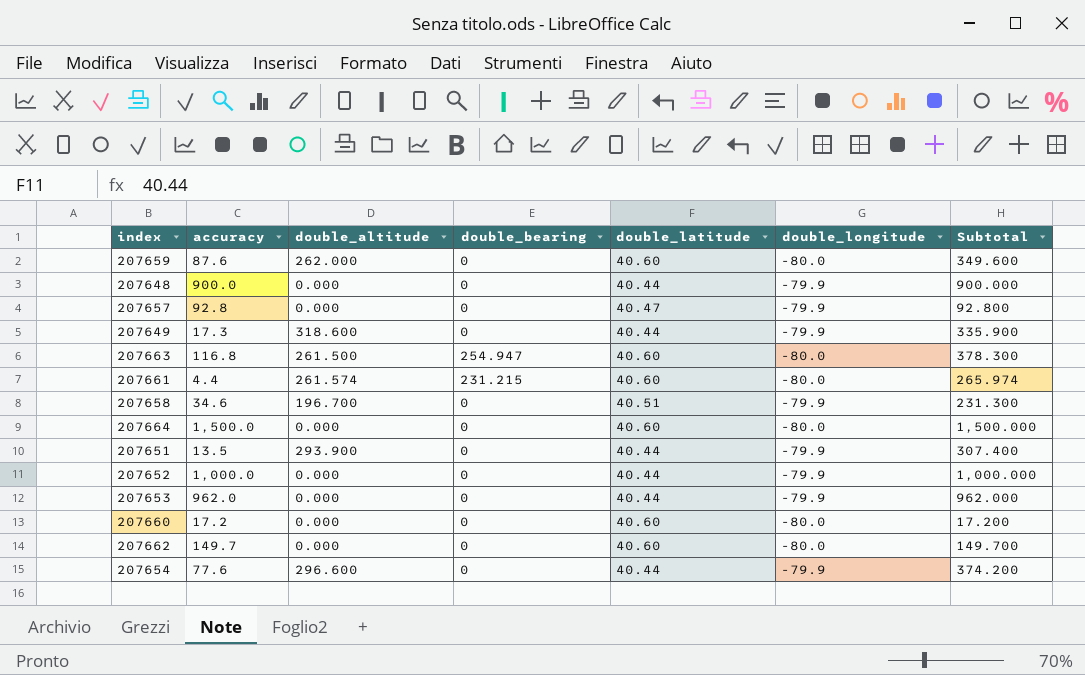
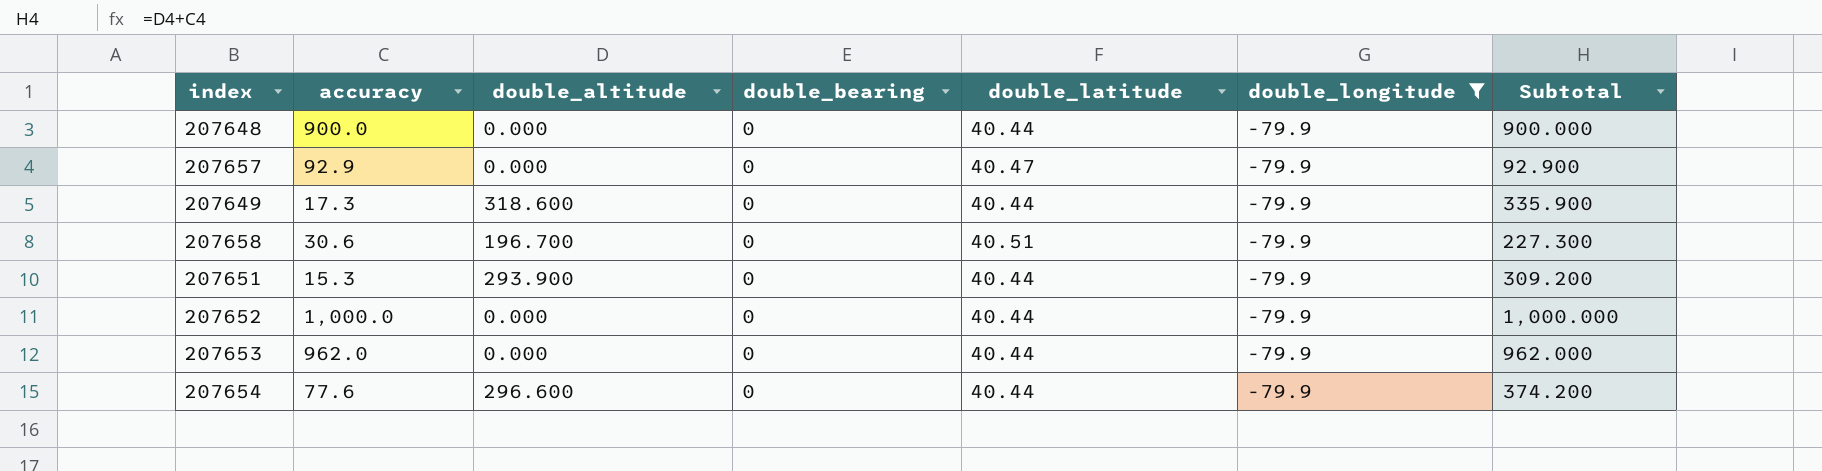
filter: none -> double_longitude = -79.9
207657 | accuracy: 92.8 -> 92.9
207657 | Subtotal: 92.800 -> 92.900
207658 | accuracy: 34.6 -> 30.6
207658 | Subtotal: 231.300 -> 227.300
207651 | accuracy: 13.5 -> 15.3
207651 | Subtotal: 307.400 -> 309.200

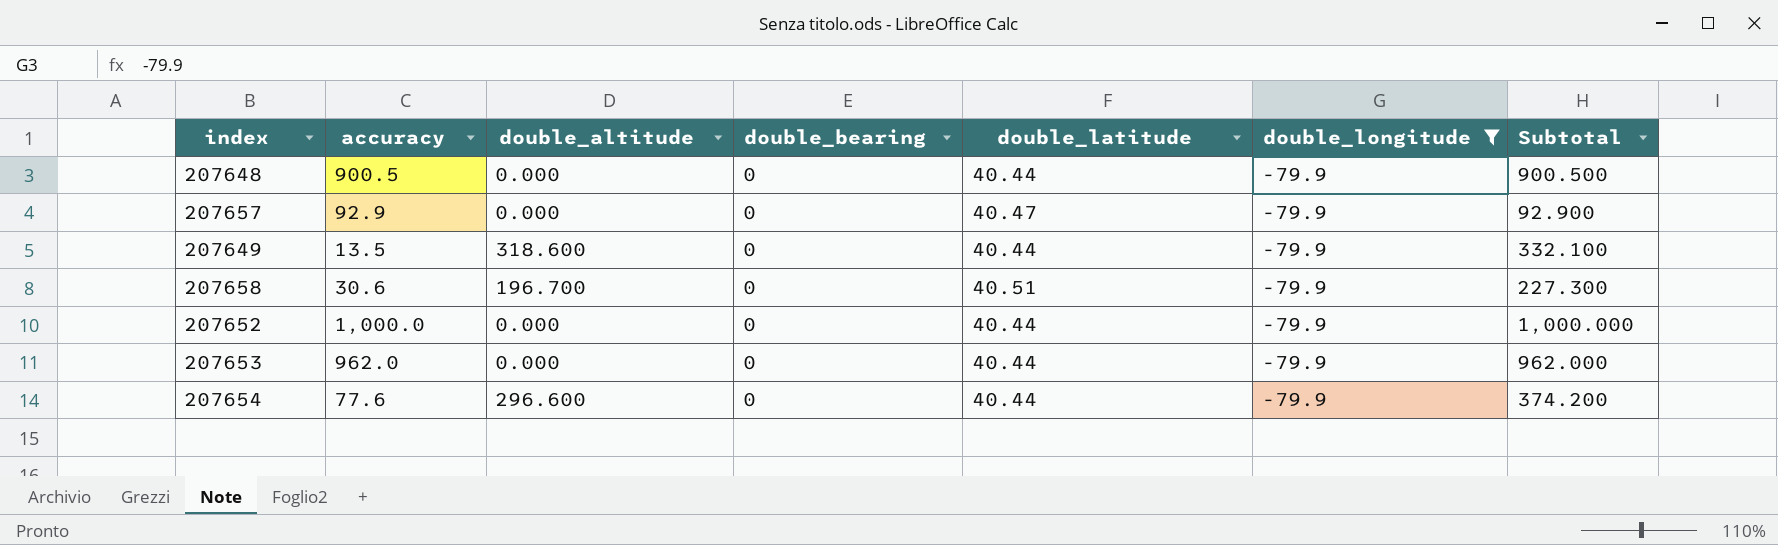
row 207651: 15.3 | 293.900 | 0 | 40.44 | -79.9 | 309.200 -> none
207648 | accuracy: 900.0 -> 900.5
207648 | Subtotal: 900.000 -> 900.500
207649 | accuracy: 17.3 -> 13.5
207649 | Subtotal: 335.900 -> 332.100

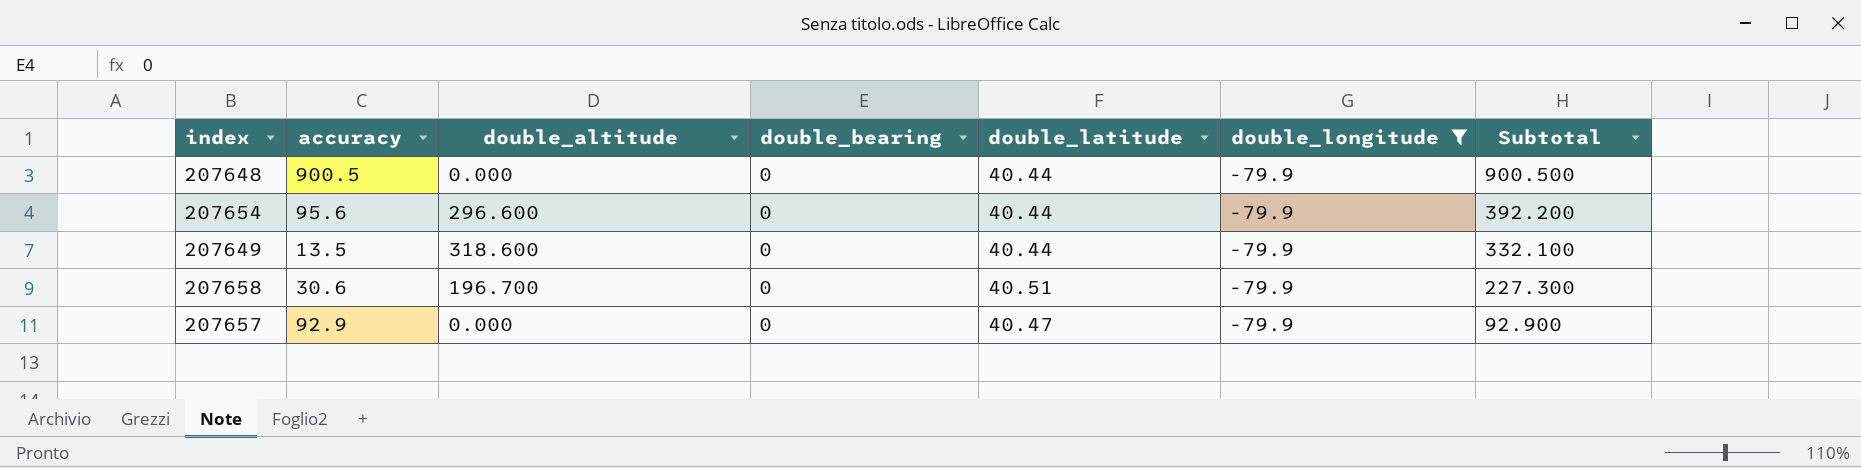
row order: none -> Subtotal descending
row 207652: 1,000.0 | 0.000 | 0 | 40.44 | -79.9 | 1,000.000 -> none
row 207653: 962.0 | 0.000 | 0 | 40.44 | -79.9 | 962.000 -> none
207654 | accuracy: 77.6 -> 95.6
207654 | Subtotal: 374.200 -> 392.200

